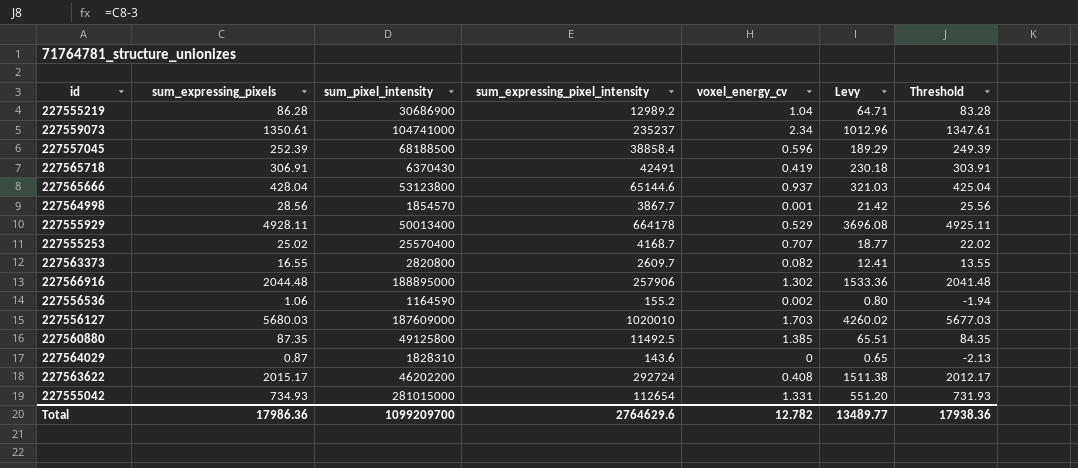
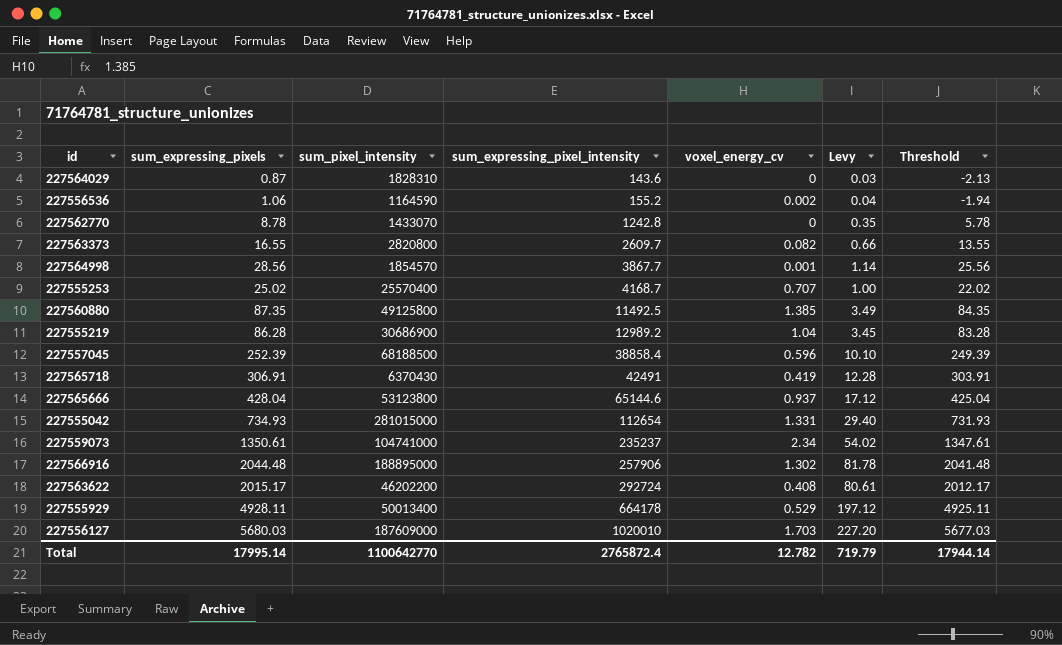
row order: none -> sum_expressing_pixel_intensity ascending
column Levy | formula: [sum_expressing_pixels] * 0.75 -> [sum_expressing_pixels] * 0.04
row 227562770: none -> 8.78 | 1433070 | 1242.8 | 0 | 0.35 | 5.78
Total | sum_expressing_pixels: 17986.36 -> 17995.14
Total | sum_pixel_intensity: 1099209700 -> 1100642770
Total | sum_expressing_pixel_intensity: 2764629.6 -> 2765872.4
Total | Levy: 13489.77 -> 719.79
Total | Threshold: 17938.36 -> 17944.14

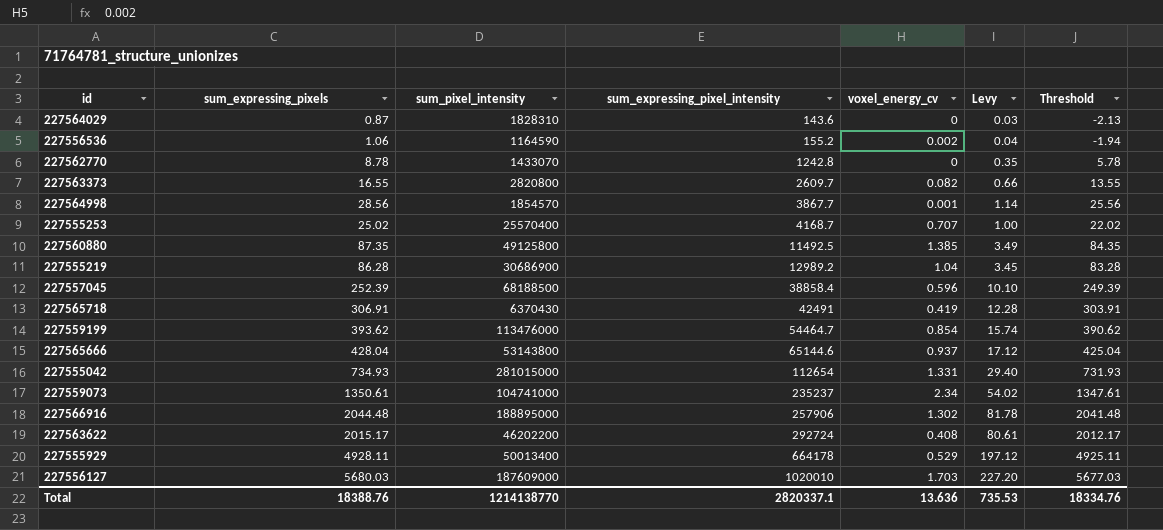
row 227559199: none -> 393.62 | 113476000 | 54464.7 | 0.854 | 15.74 | 390.62
227565666 | sum_pixel_intensity: 53123800 -> 53143800
Total | sum_expressing_pixels: 17995.14 -> 18388.76
Total | sum_pixel_intensity: 1100642770 -> 1214138770
Total | sum_expressing_pixel_intensity: 2765872.4 -> 2820337.1
Total | voxel_energy_cv: 12.782 -> 13.636
Total | Levy: 719.79 -> 735.53
Total | Threshold: 17944.14 -> 18334.76

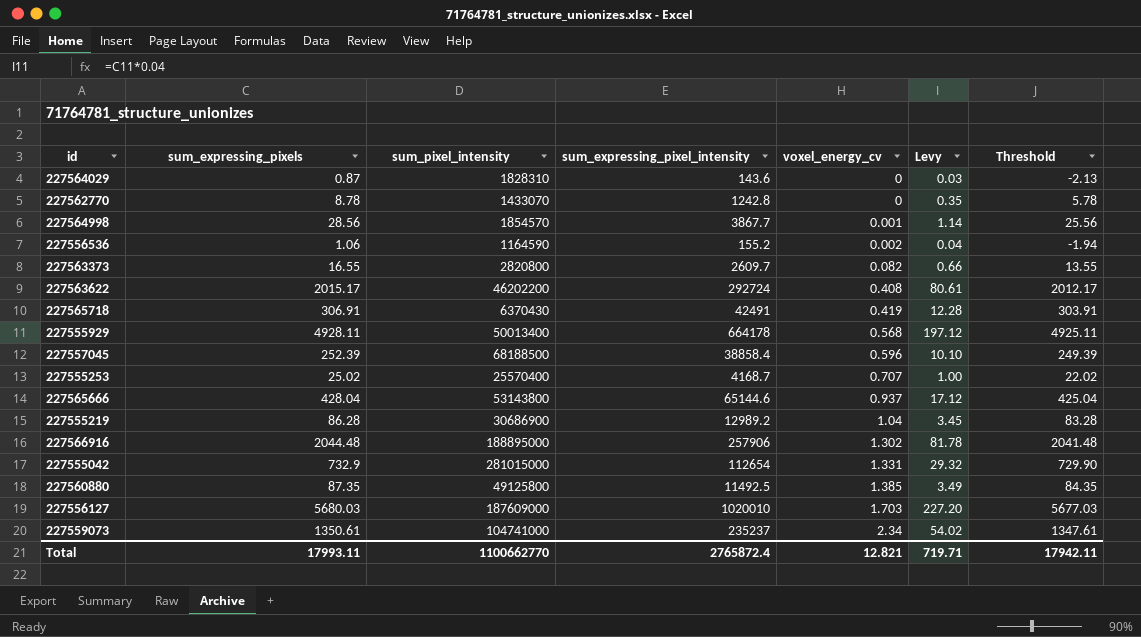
row order: sum_expressing_pixel_intensity ascending -> voxel_energy_cv ascending
row 227559199: 393.62 | 113476000 | 54464.7 | 0.854 | 15.74 | 390.62 -> none
227555929 | voxel_energy_cv: 0.529 -> 0.568
227555042 | sum_expressing_pixels: 734.93 -> 732.9
227555042 | Levy: 29.40 -> 29.32
227555042 | Threshold: 731.93 -> 729.90
Total | sum_expressing_pixels: 18388.76 -> 17993.11
Total | sum_pixel_intensity: 1214138770 -> 1100662770
Total | sum_expressing_pixel_intensity: 2820337.1 -> 2765872.4
Total | voxel_energy_cv: 13.636 -> 12.821
Total | Levy: 735.53 -> 719.71
Total | Threshold: 18334.76 -> 17942.11

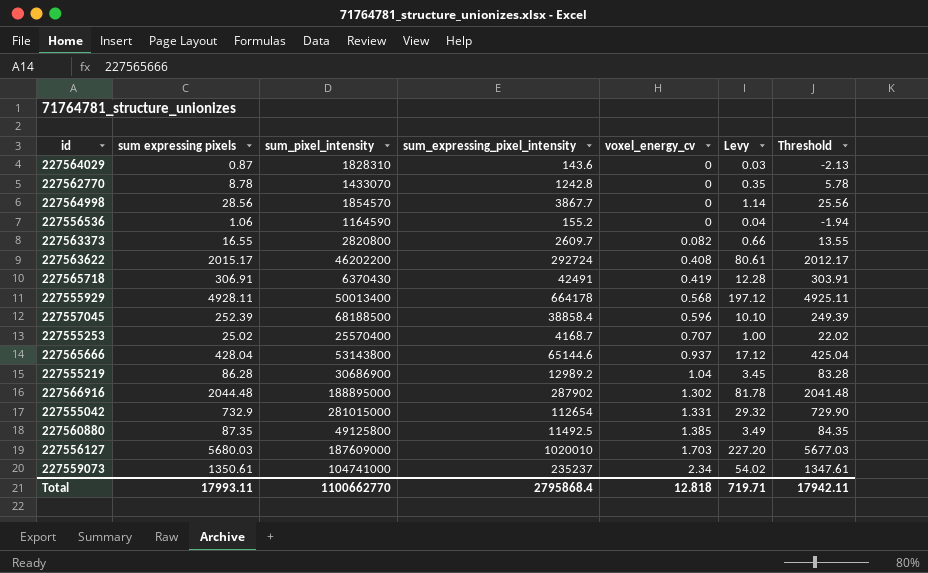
column name: sum_expressing_pixels -> sum expressing pixels
227564998 | voxel_energy_cv: 0.001 -> 0
227556536 | voxel_energy_cv: 0.002 -> 0
227566916 | sum_expressing_pixel_intensity: 257906 -> 287902
Total | sum_expressing_pixel_intensity: 2765872.4 -> 2795868.4
Total | voxel_energy_cv: 12.821 -> 12.818

